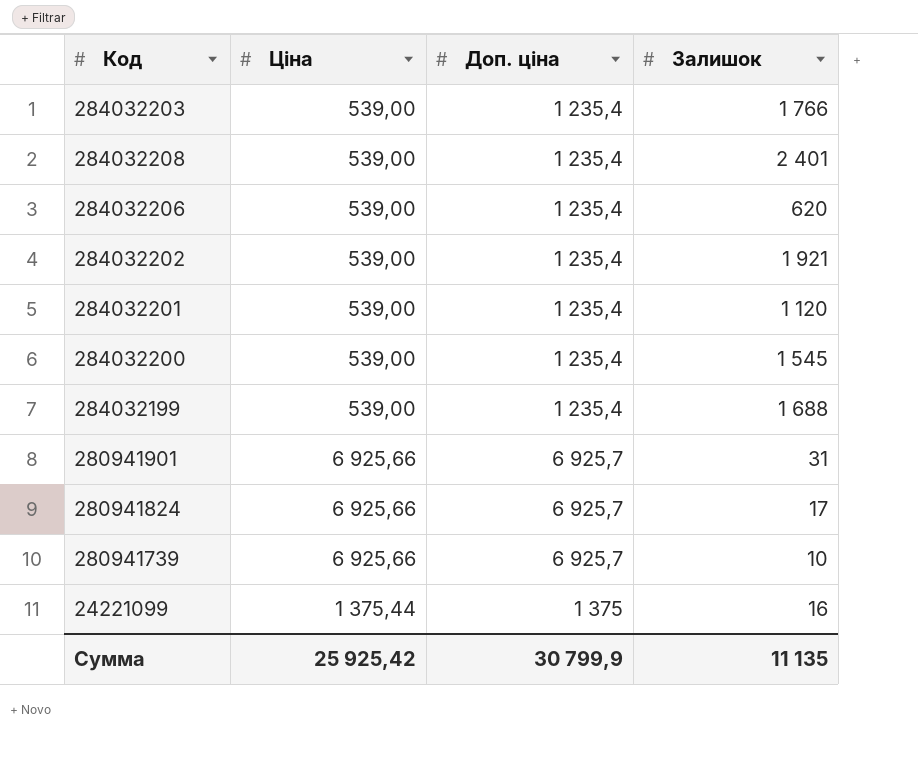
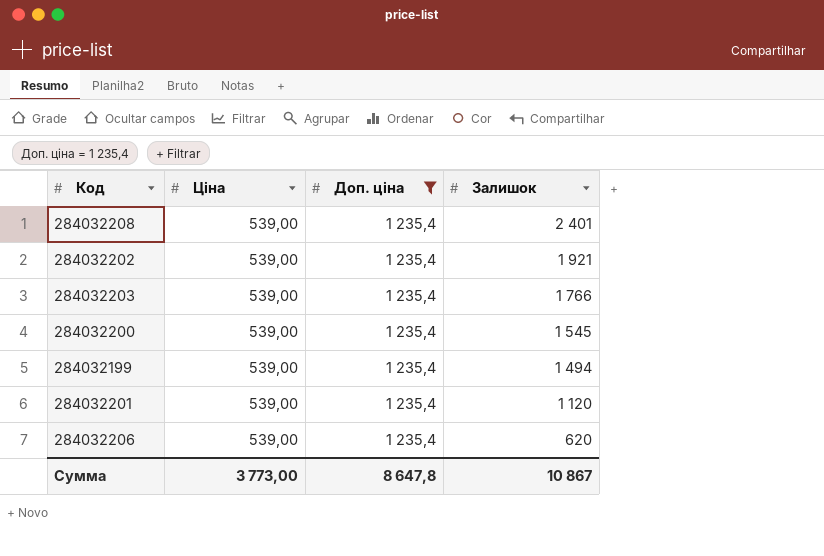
filter: none -> Доп. ціна = 1 235,4
row order: none -> Залишок descending
284032199 | Залишок: 1 688 -> 1 494
Сумма | Ціна: 25 925,42 -> 3 773,00
Сумма | Доп. ціна: 30 799,9 -> 8 647,8
Сумма | Залишок: 11 135 -> 10 867

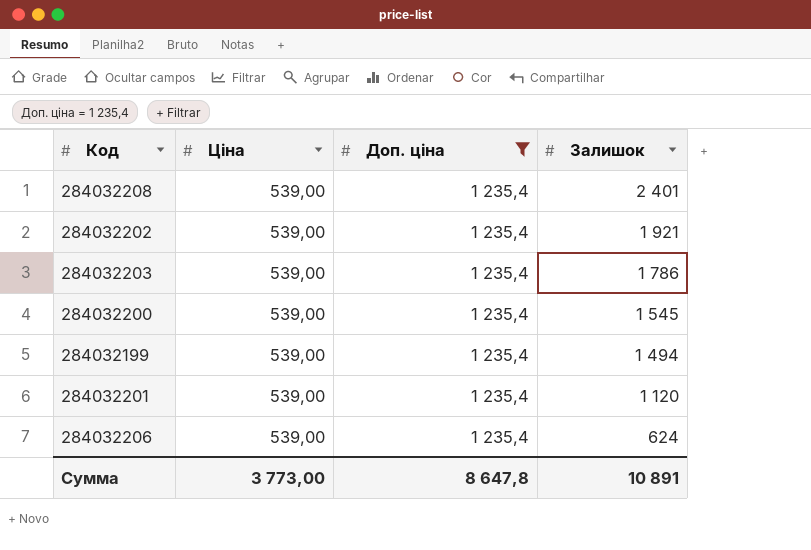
284032203 | Залишок: 1 766 -> 1 786
284032206 | Залишок: 620 -> 624
Сумма | Залишок: 10 867 -> 10 891

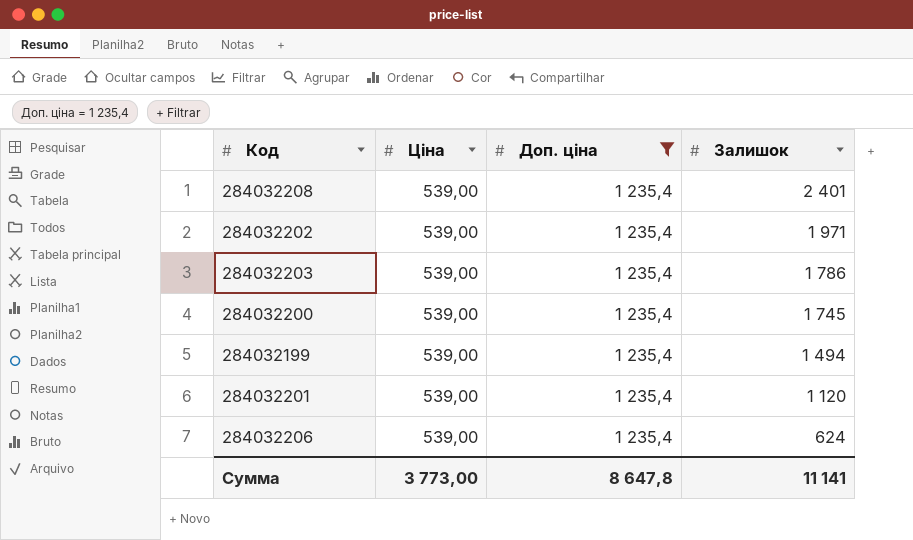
284032202 | Залишок: 1 921 -> 1 971
284032200 | Залишок: 1 545 -> 1 745
Сумма | Залишок: 10 891 -> 11 141

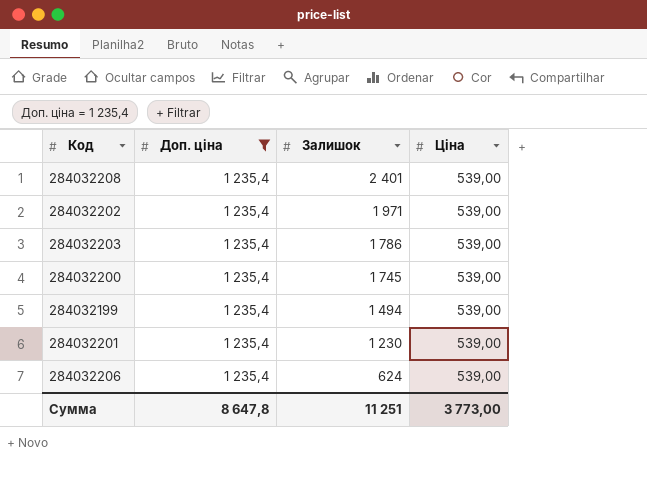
column Ціна | position: 2 -> 4
284032201 | Залишок: 1 120 -> 1 230
Сумма | Залишок: 11 141 -> 11 251

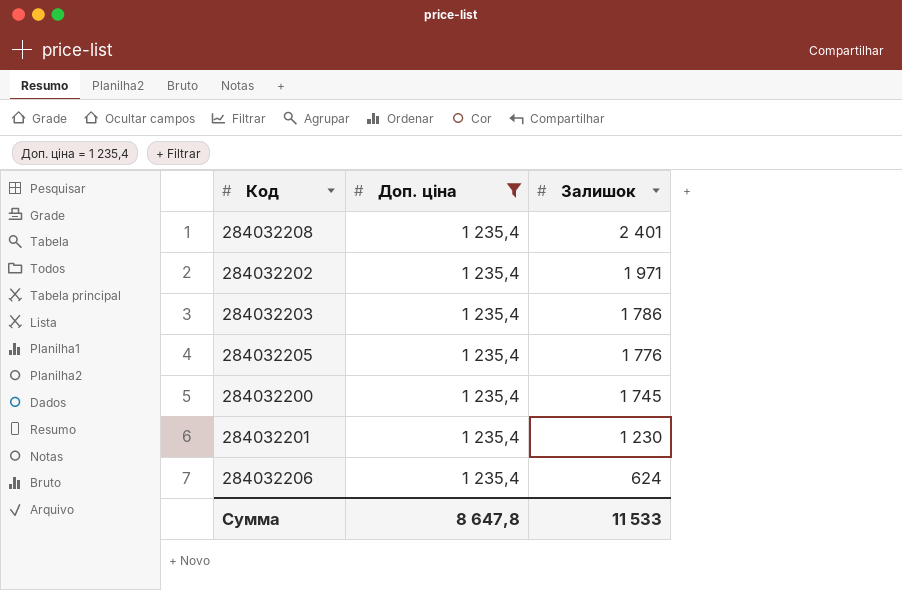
column Ціна | position: 4 -> none
row 284032199: 1 235,4 | 1 494 | 539,00 -> none
row 284032205: none -> 1 235,4 | 1 776
Сумма | Залишок: 11 251 -> 11 533

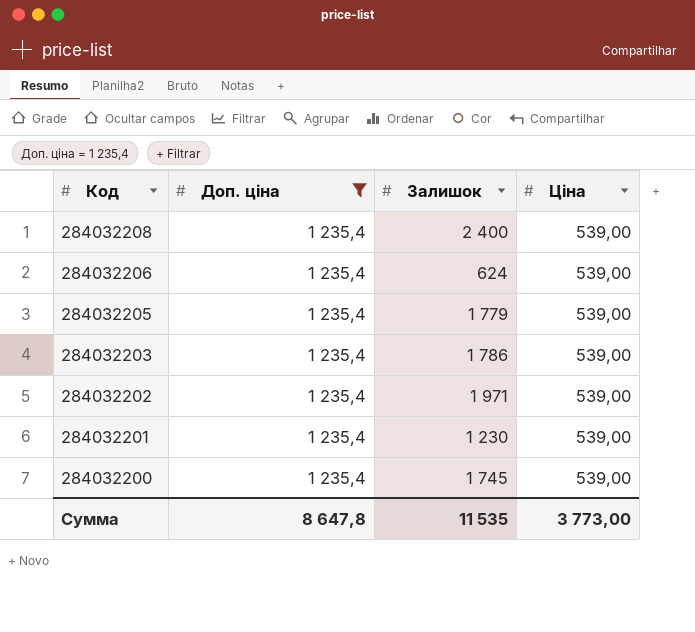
row order: Залишок descending -> Код descending
column Ціна | position: none -> 4
284032208 | Залишок: 2 401 -> 2 400
284032205 | Залишок: 1 776 -> 1 779
Сумма | Залишок: 11 533 -> 11 535

